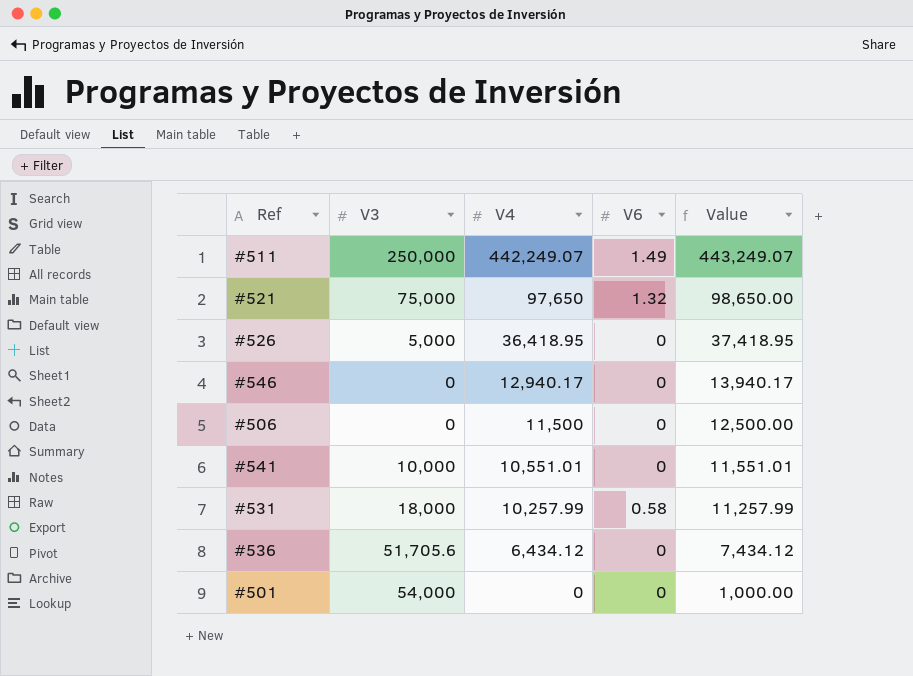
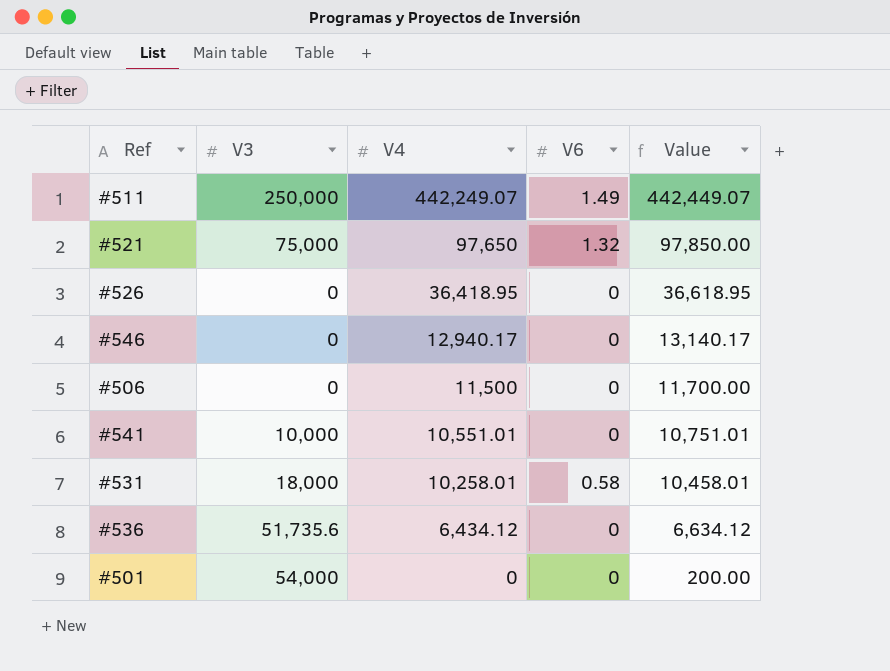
column Value | formula: [V4] + 1000 -> [V4] + 200
#526 | V3: 5,000 -> 0
#531 | V4: 10,257.99 -> 10,258.01
#536 | V3: 51,705.6 -> 51,735.6

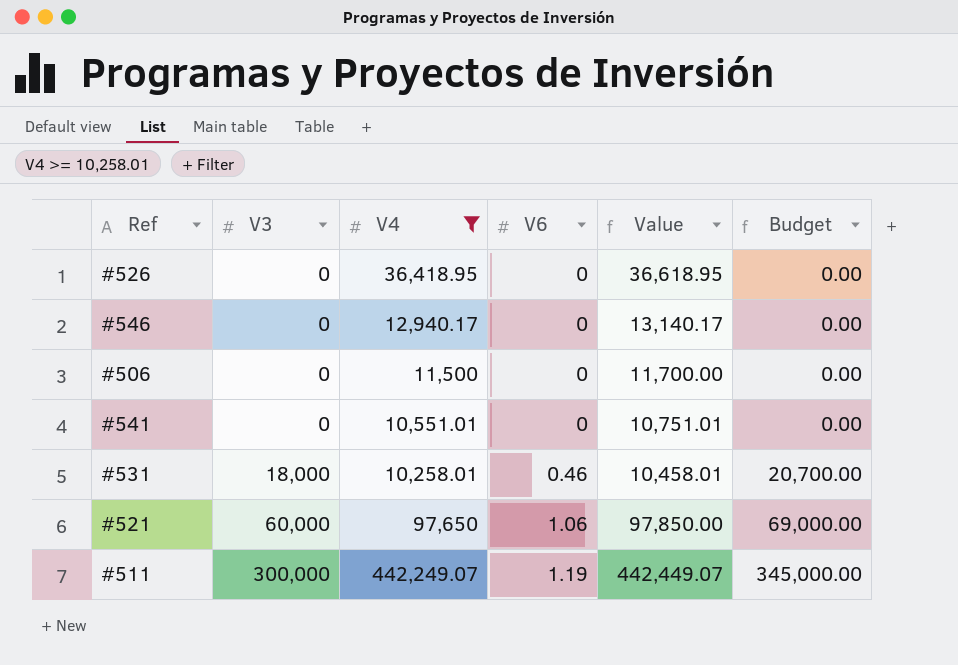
filter: none -> V4 >= 10,258.01
row order: V4 descending -> V3 ascending
column Budget | formula: none -> [V3] * 1.15
#541 | V3: 10,000 -> 0
#531 | V6: 0.58 -> 0.46
#521 | V3: 75,000 -> 60,000
#521 | V6: 1.32 -> 1.06
#511 | V3: 250,000 -> 300,000
#511 | V6: 1.49 -> 1.19

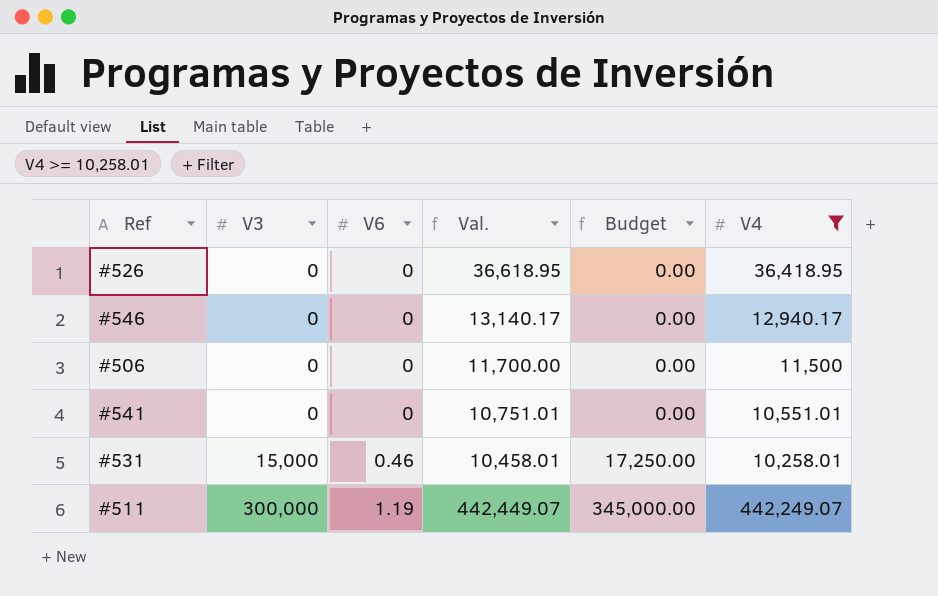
column name: Value -> Val.
column V4 | position: 3 -> 6
row #521: 60,000 | 97,650 | 1.06 | 97,850.00 | 69,000.00 -> none
#531 | V3: 18,000 -> 15,000
#531 | Budget: 20,700.00 -> 17,250.00

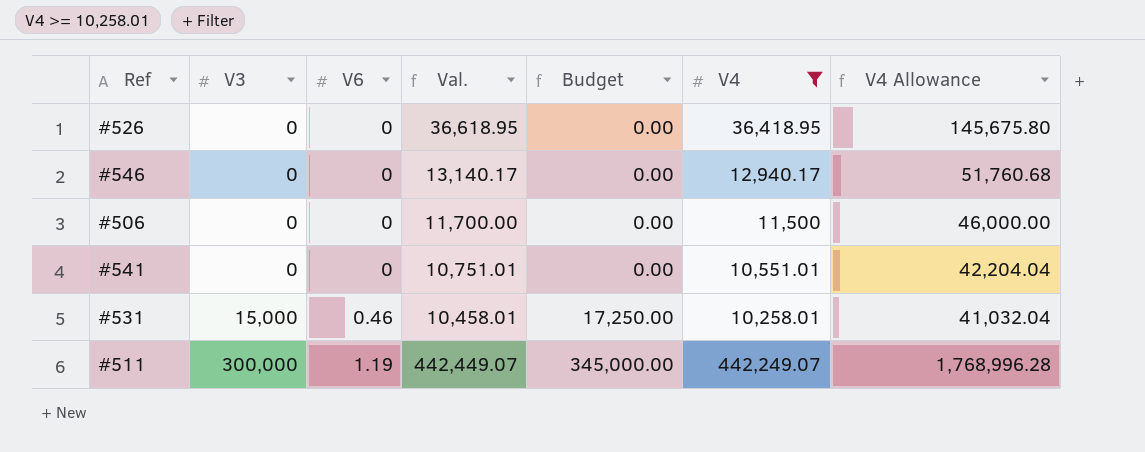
column V4 Allowance | formula: none -> [V4] * 4

